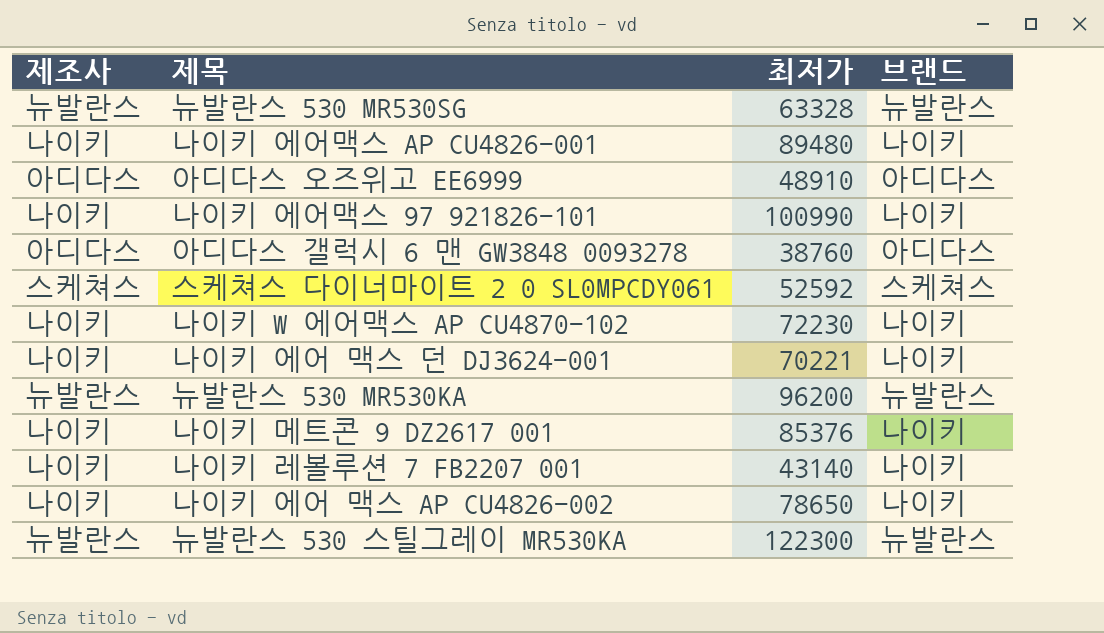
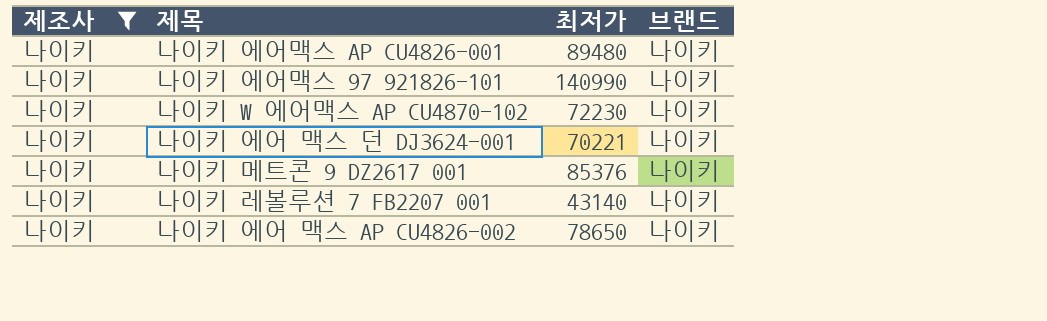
filter: none -> 제조사 = 나이키
나이키 에어맥스 97 921826-101 | 최저가: 100990 -> 140990

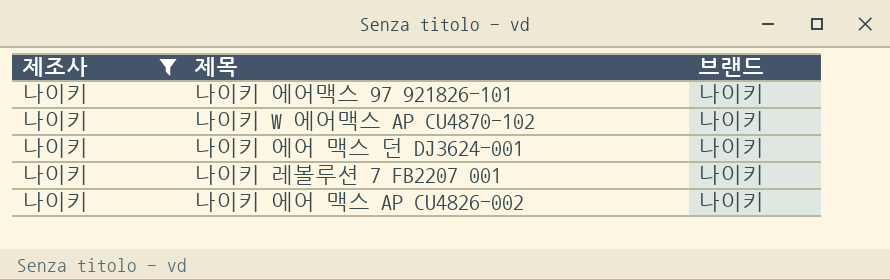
column 최저가 | position: 3 -> none
row 나이키 에어맥스 AP CU4826-001: 나이키 | 89480 | 나이키 -> none
row 나이키 메트콘 9 DZ2617 001: 나이키 | 85376 | 나이키 -> none

